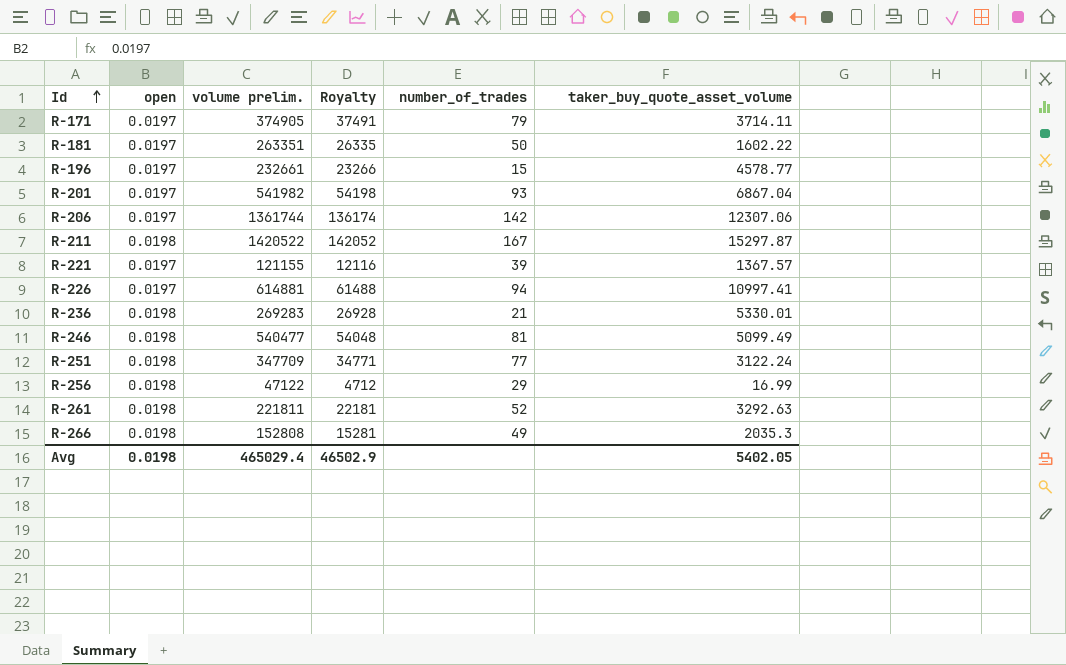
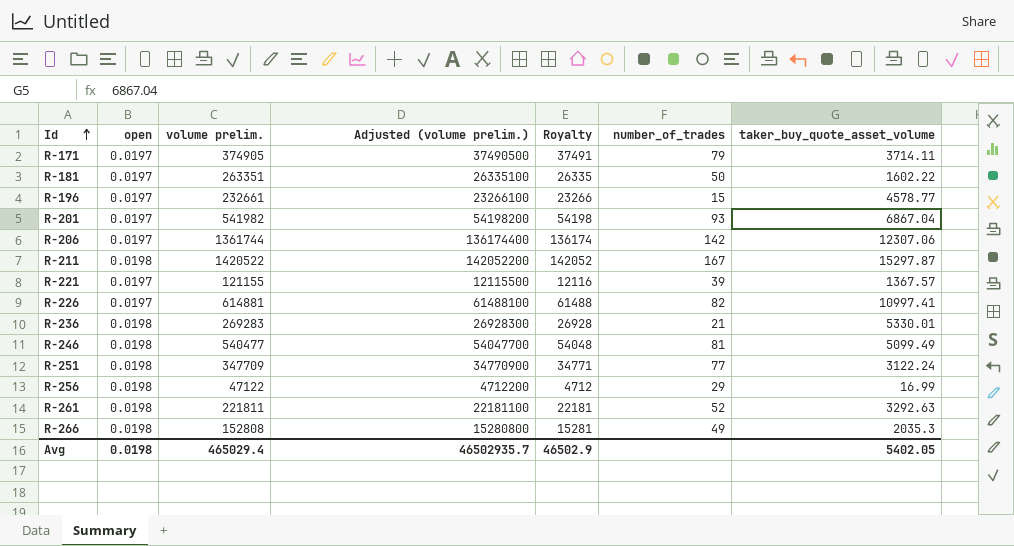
column Adjusted (volume prelim.) | formula: none -> [volume prelim.] * 100
R-226 | number_of_trades: 94 -> 82

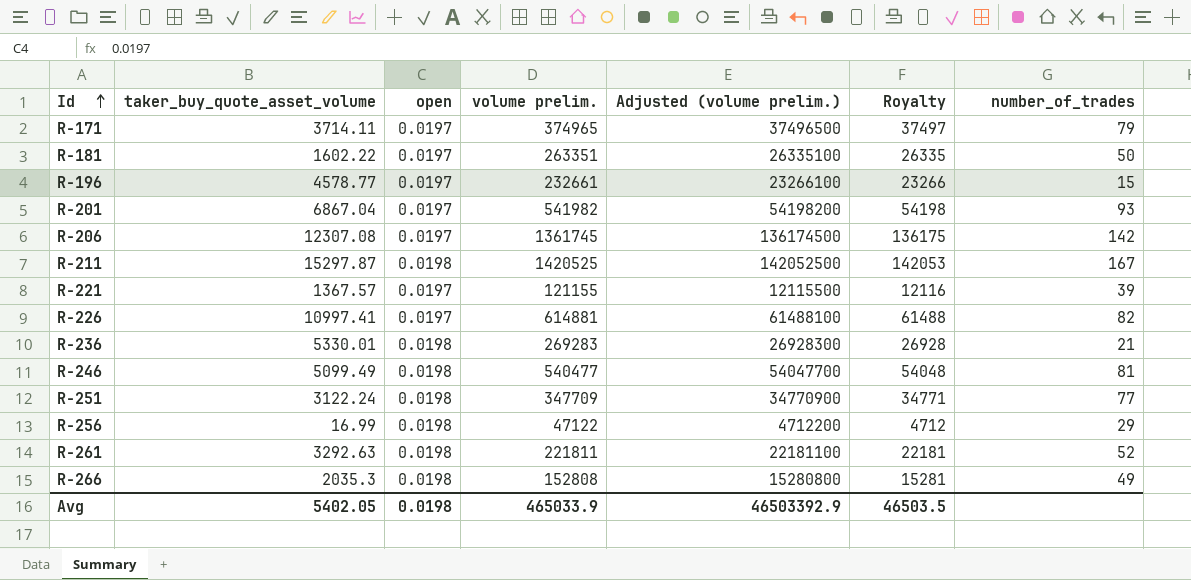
column taker_buy_quote_asset_volume | position: 7 -> 2
R-171 | volume prelim.: 374905 -> 374965
R-171 | Adjusted (volume prelim.): 37490500 -> 37496500
R-171 | Royalty: 37491 -> 37497
R-206 | taker_buy_quote_asset_volume: 12307.06 -> 12307.08
R-206 | volume prelim.: 1361744 -> 1361745
R-206 | Adjusted (volume prelim.): 136174400 -> 136174500
R-206 | Royalty: 136174 -> 136175
R-211 | volume prelim.: 1420522 -> 1420525
R-211 | Adjusted (volume prelim.): 142052200 -> 142052500
R-211 | Royalty: 142052 -> 142053
Avg | volume prelim.: 465029.4 -> 465033.9
Avg | Adjusted (volume prelim.): 46502935.7 -> 46503392.9
Avg | Royalty: 46502.9 -> 46503.5

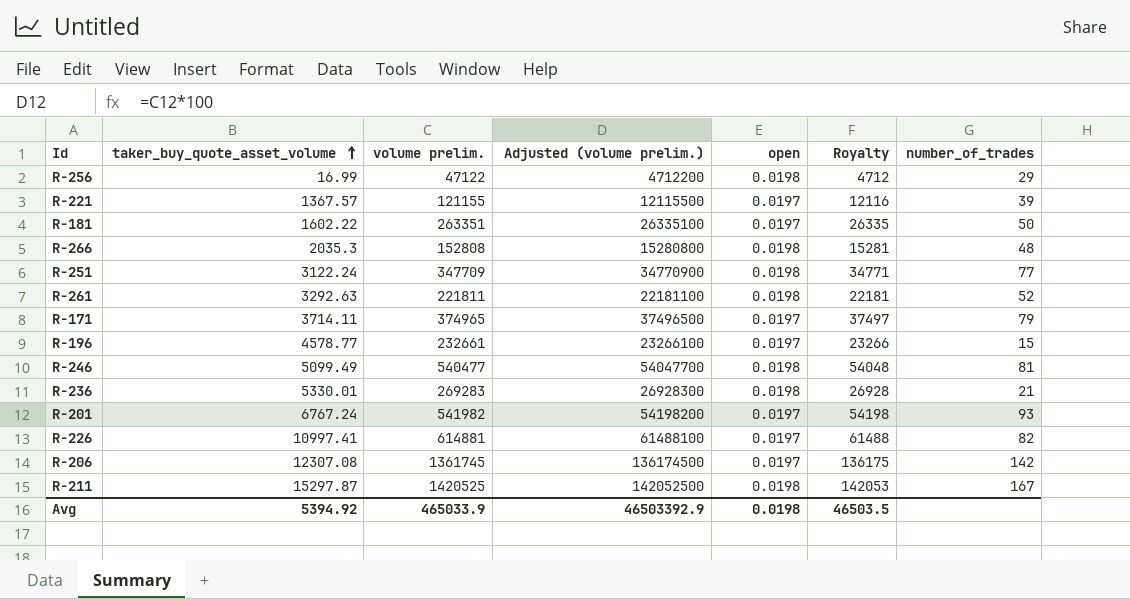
row order: Id ascending -> taker_buy_quote_asset_volume ascending
column open | position: 3 -> 5
R-266 | number_of_trades: 49 -> 48
R-201 | taker_buy_quote_asset_volume: 6867.04 -> 6767.24
Avg | taker_buy_quote_asset_volume: 5402.05 -> 5394.92

